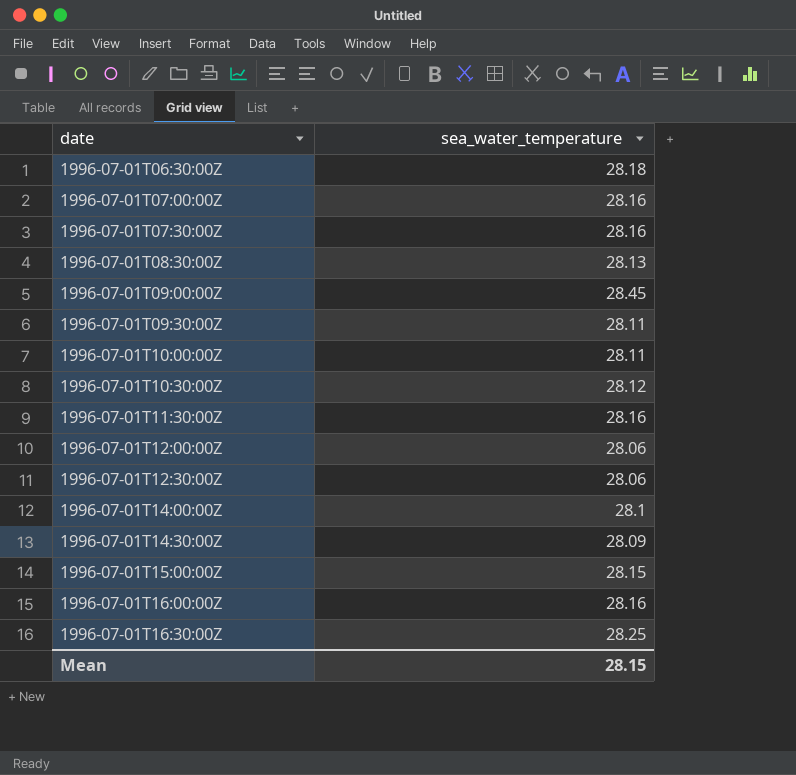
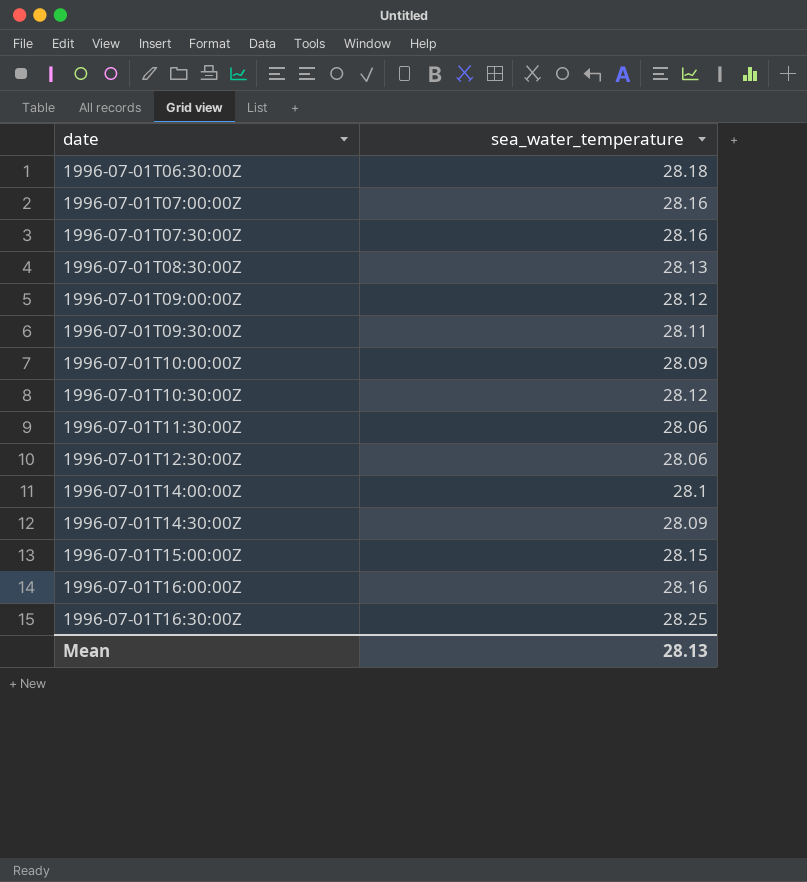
row 1996-07-01T12:00:00Z: 28.06 -> none
1996-07-01T09:00:00Z | sea_water_temperature: 28.45 -> 28.12
1996-07-01T10:00:00Z | sea_water_temperature: 28.11 -> 28.09
1996-07-01T11:30:00Z | sea_water_temperature: 28.16 -> 28.06
Mean | sea_water_temperature: 28.15 -> 28.13

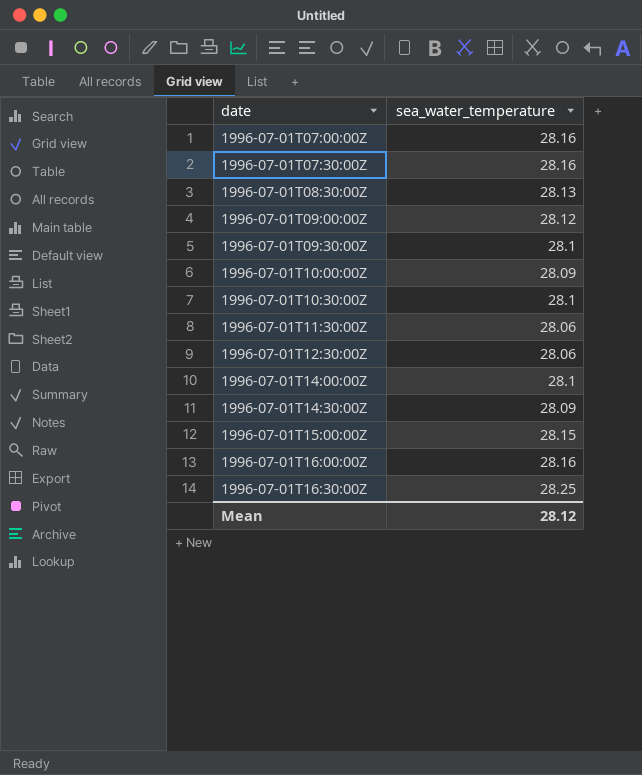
row 1996-07-01T06:30:00Z: 28.18 -> none
1996-07-01T09:30:00Z | sea_water_temperature: 28.11 -> 28.1
1996-07-01T10:30:00Z | sea_water_temperature: 28.12 -> 28.1
Mean | sea_water_temperature: 28.13 -> 28.12

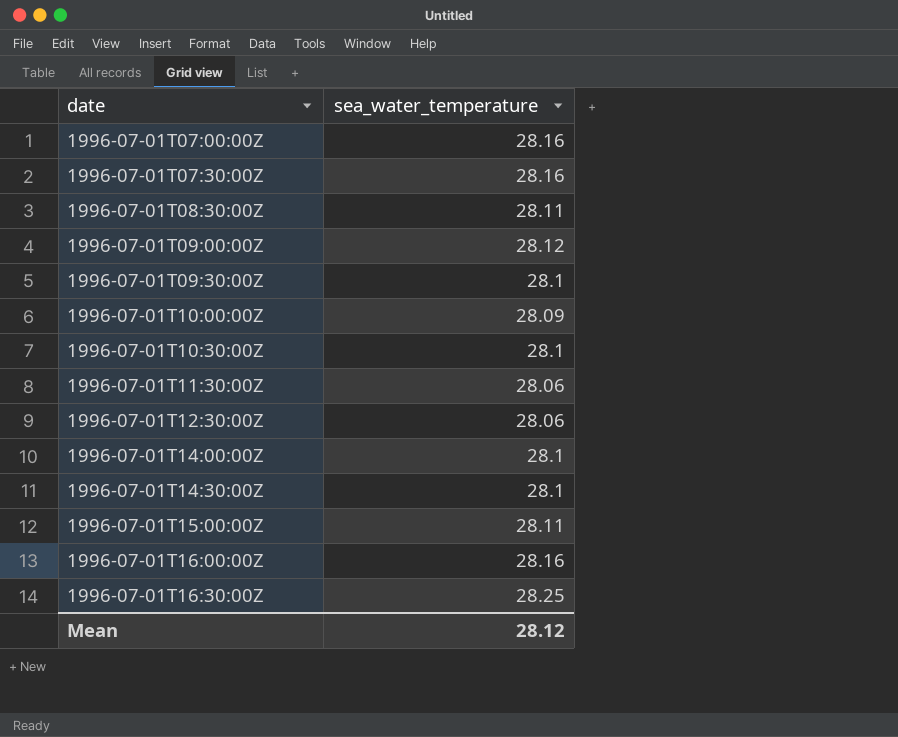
1996-07-01T08:30:00Z | sea_water_temperature: 28.13 -> 28.11
1996-07-01T14:30:00Z | sea_water_temperature: 28.09 -> 28.1
1996-07-01T15:00:00Z | sea_water_temperature: 28.15 -> 28.11

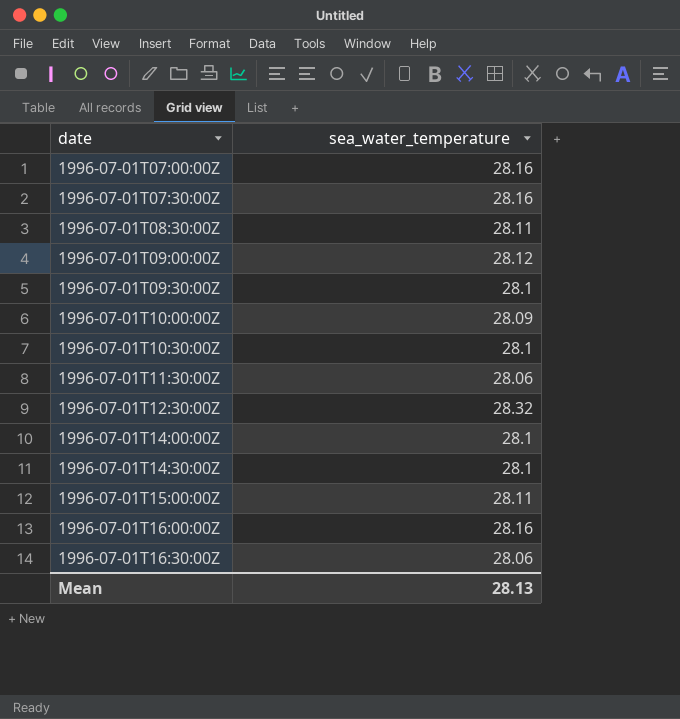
1996-07-01T12:30:00Z | sea_water_temperature: 28.06 -> 28.32
1996-07-01T16:30:00Z | sea_water_temperature: 28.25 -> 28.06
Mean | sea_water_temperature: 28.12 -> 28.13

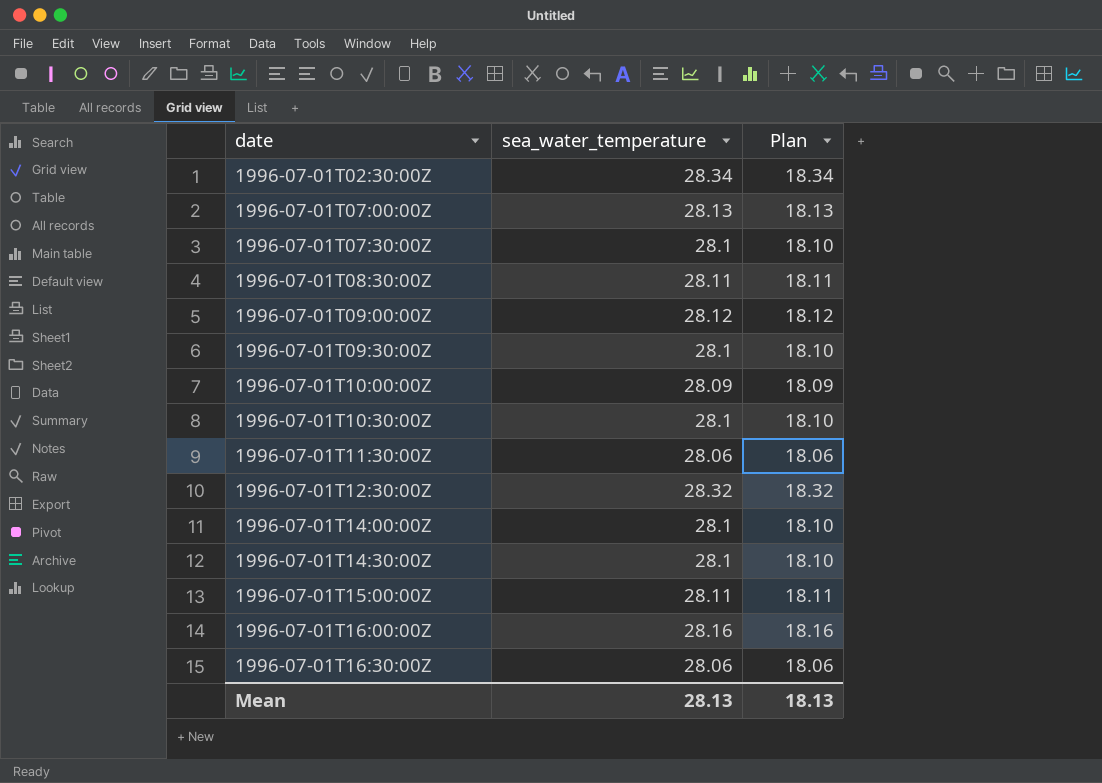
column Plan | formula: none -> [sea_water_temperature] - 10
row 1996-07-01T02:30:00Z: none -> 28.34 | 18.34
1996-07-01T07:00:00Z | sea_water_temperature: 28.16 -> 28.13
1996-07-01T07:30:00Z | sea_water_temperature: 28.16 -> 28.1

